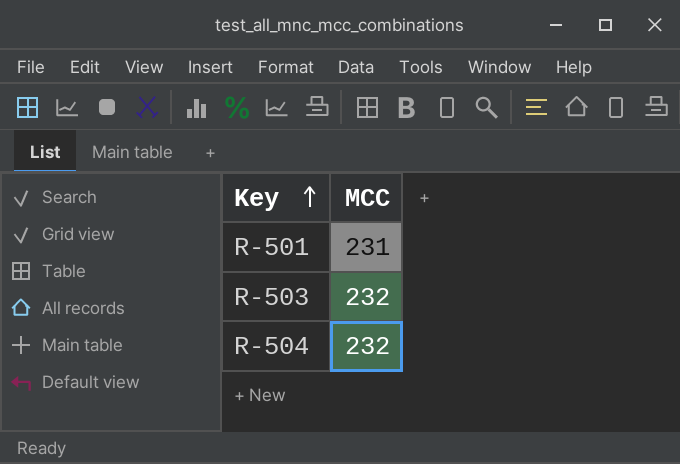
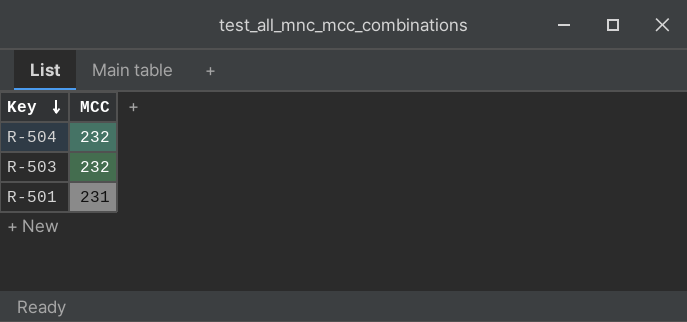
row order: Key ascending -> Key descending

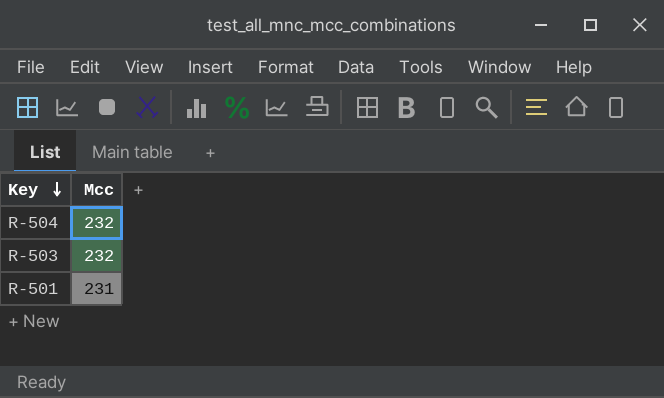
column name: MCC -> Mcc

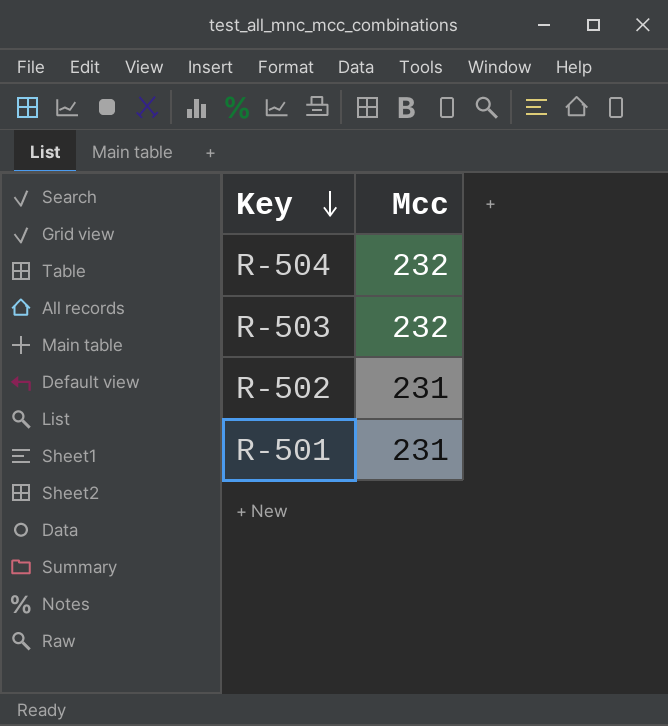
row R-502: none -> 231

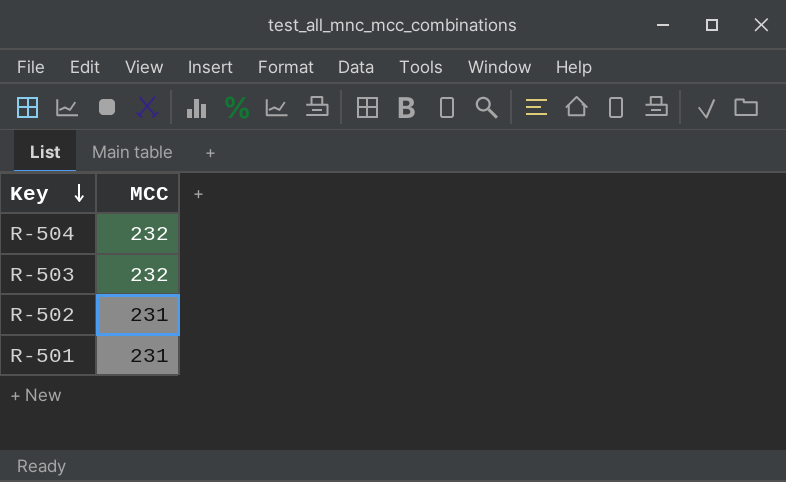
column name: Mcc -> MCC

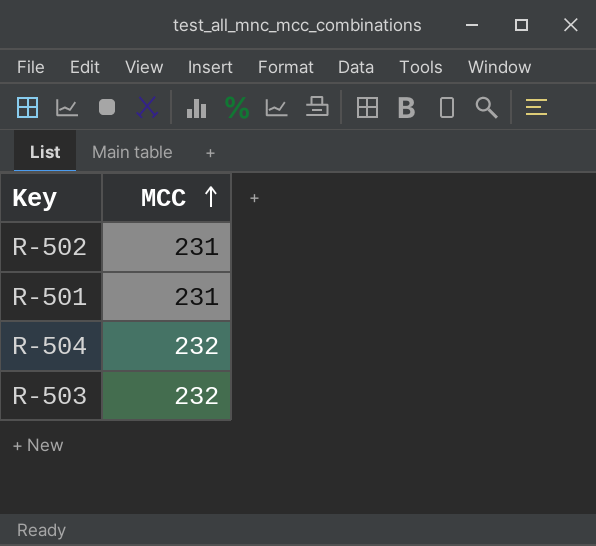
row order: Key descending -> MCC ascending

